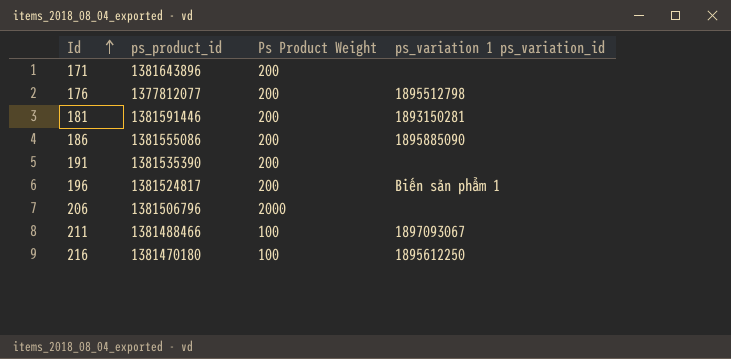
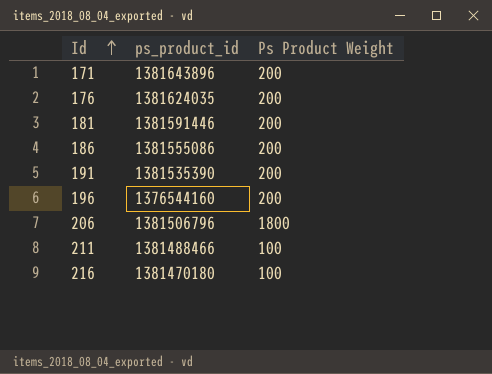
column ps_variation 1 ps_variation_id | position: 4 -> none
176 | ps_product_id: 1377812077 -> 1381624035
196 | ps_product_id: 1381524817 -> 1376544160
206 | Ps Product Weight: 2000 -> 1800

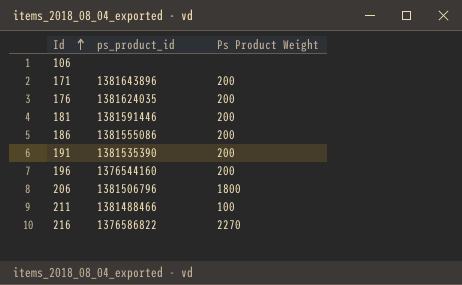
row 106: none -> none | none
216 | ps_product_id: 1381470180 -> 1376586822
216 | Ps Product Weight: 100 -> 2270

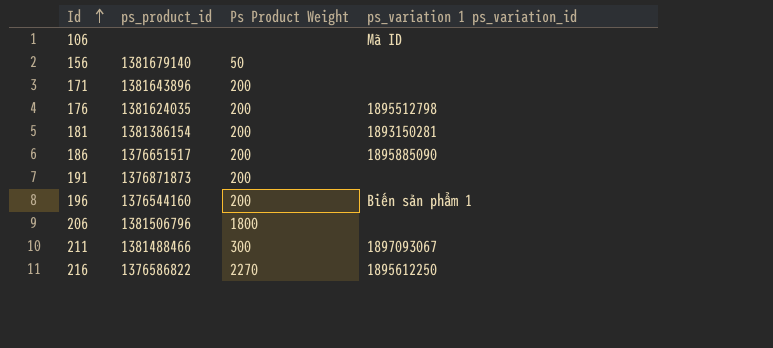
column ps_variation 1 ps_variation_id | position: none -> 4
row 156: none -> 1381679140 | 50 | none
181 | ps_product_id: 1381591446 -> 1381386154
186 | ps_product_id: 1381555086 -> 1376651517
191 | ps_product_id: 1381535390 -> 1376871873
211 | Ps Product Weight: 100 -> 300

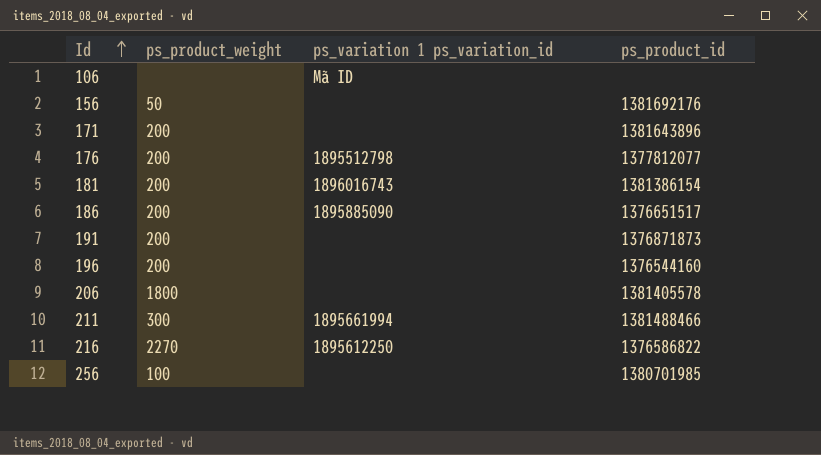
column name: Ps Product Weight -> ps_product_weight
column ps_product_id | position: 2 -> 4
156 | ps_product_id: 1381679140 -> 1381692176
176 | ps_product_id: 1381624035 -> 1377812077
181 | ps_variation 1 ps_variation_id: 1893150281 -> 1896016743
196 | ps_variation 1 ps_variation_id: Biến sản phẩm 1 -> none
206 | ps_product_id: 1381506796 -> 1381405578
211 | ps_variation 1 ps_variation_id: 1897093067 -> 1895661994
row 256: none -> 100 | none | 1380701985

